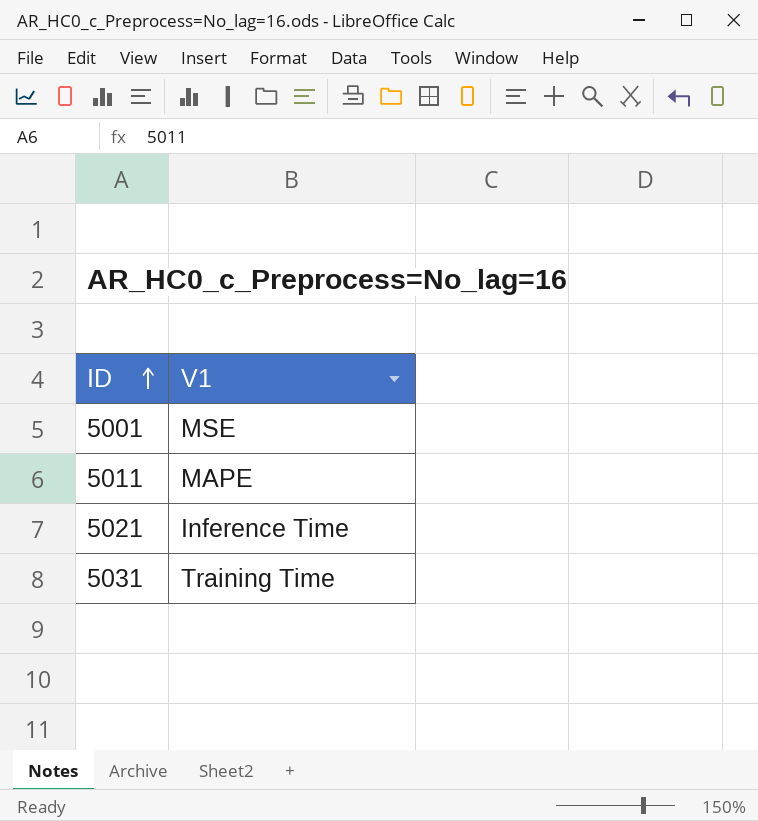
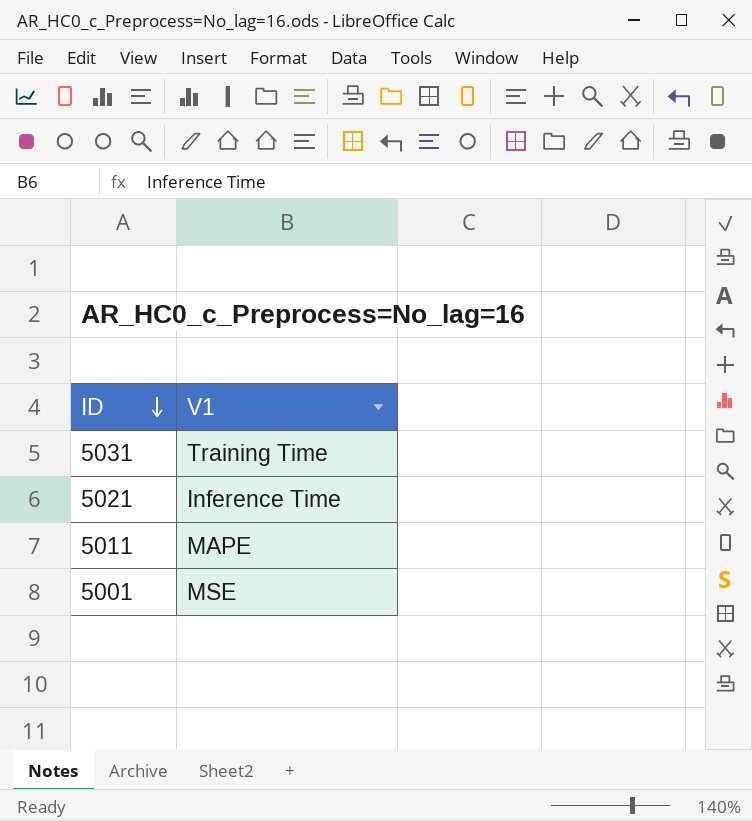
row order: ID ascending -> ID descending

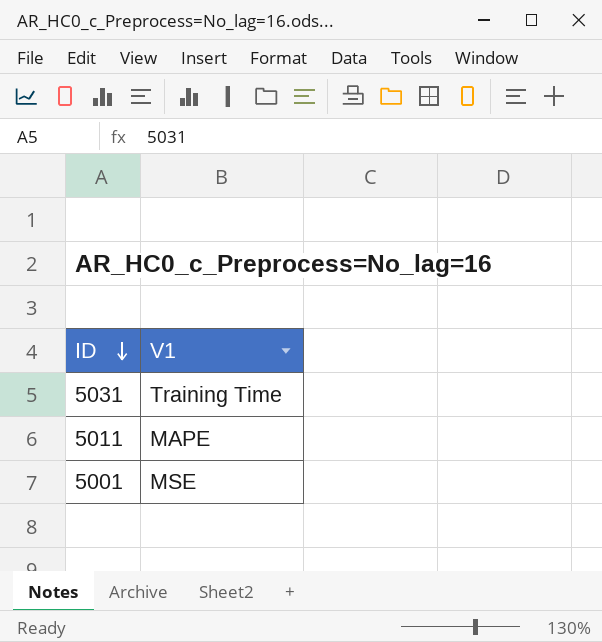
row 5021: Inference Time -> none

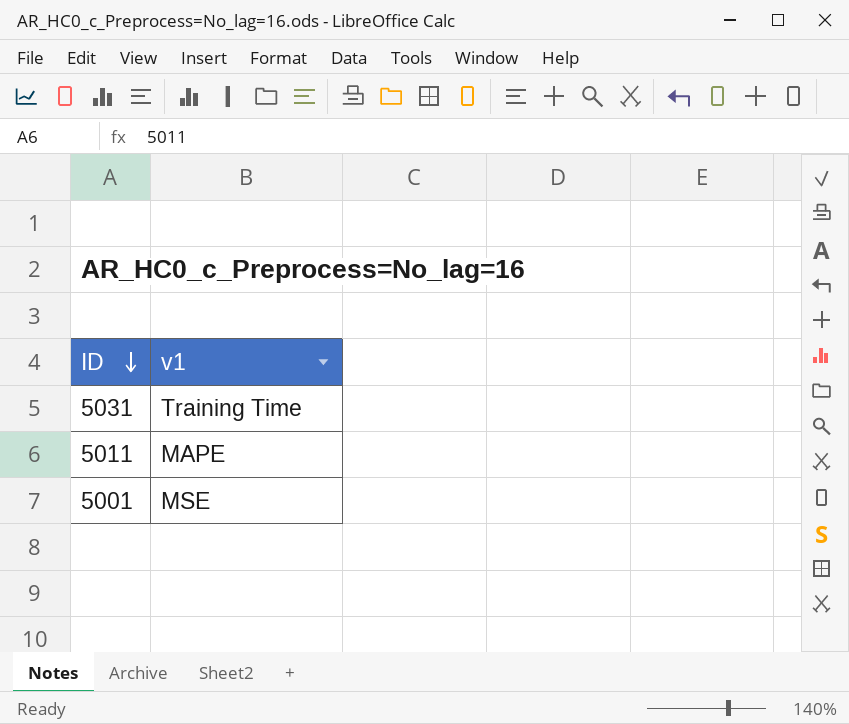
column name: V1 -> v1

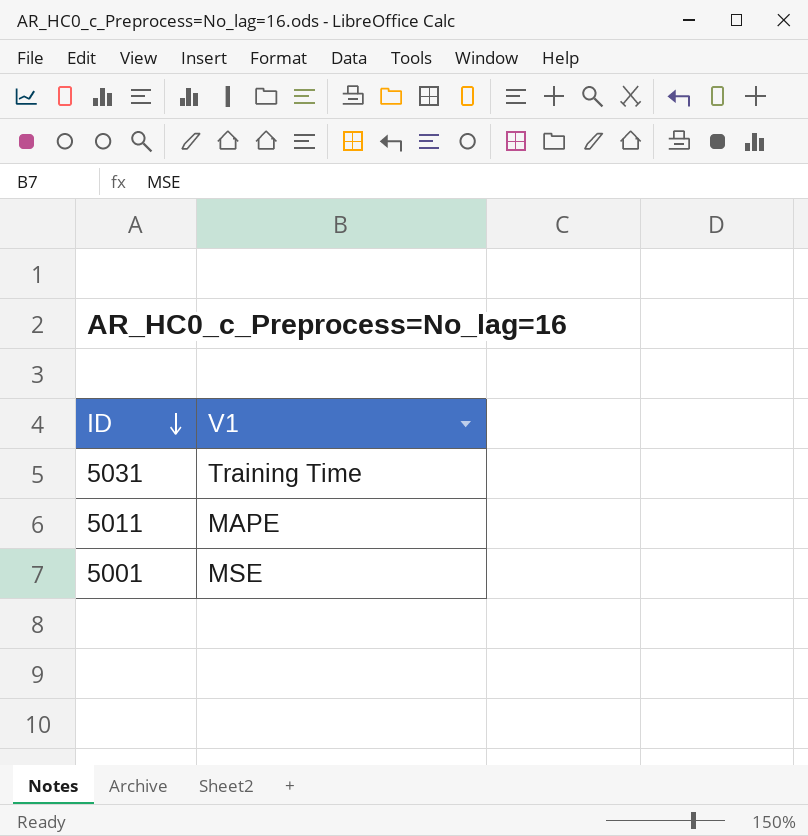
column name: v1 -> V1

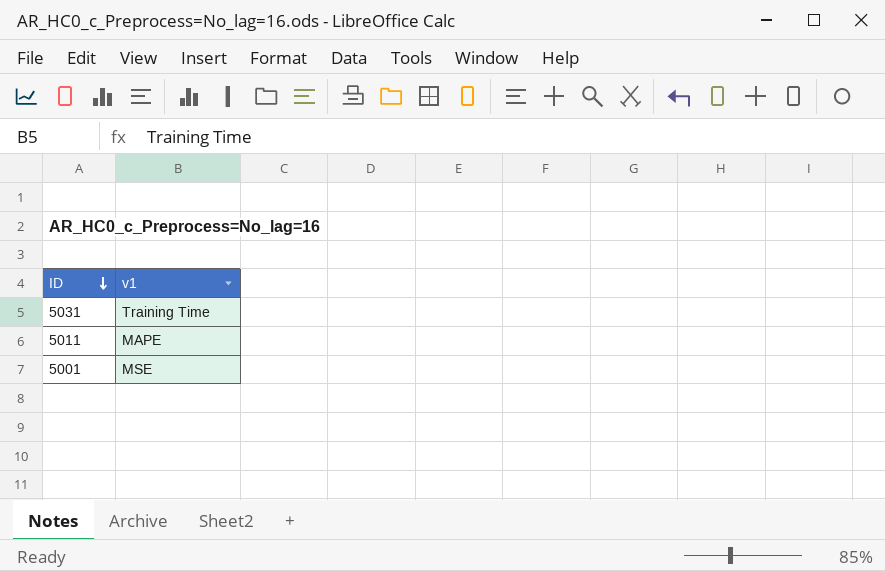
column name: V1 -> v1

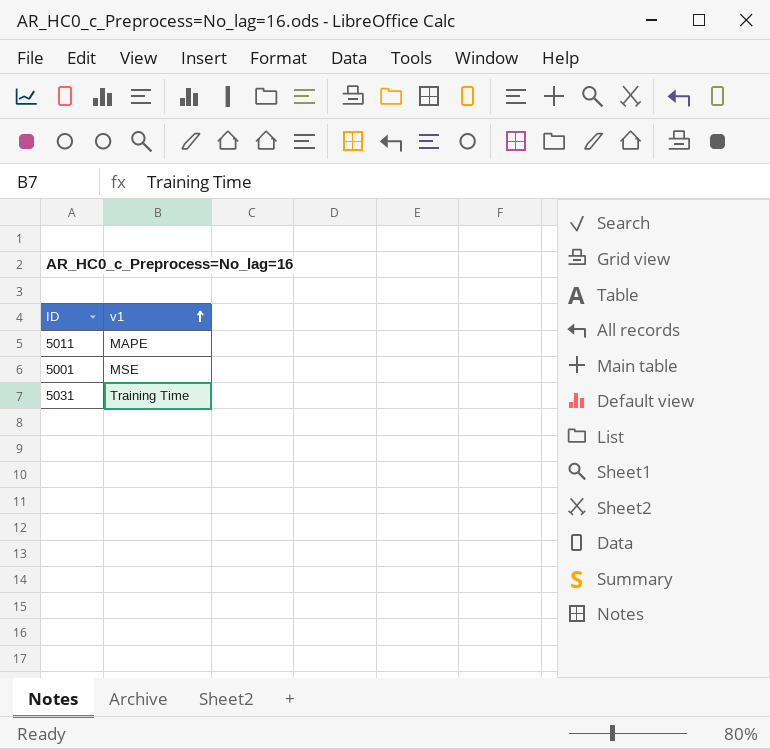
row order: ID descending -> v1 ascending

